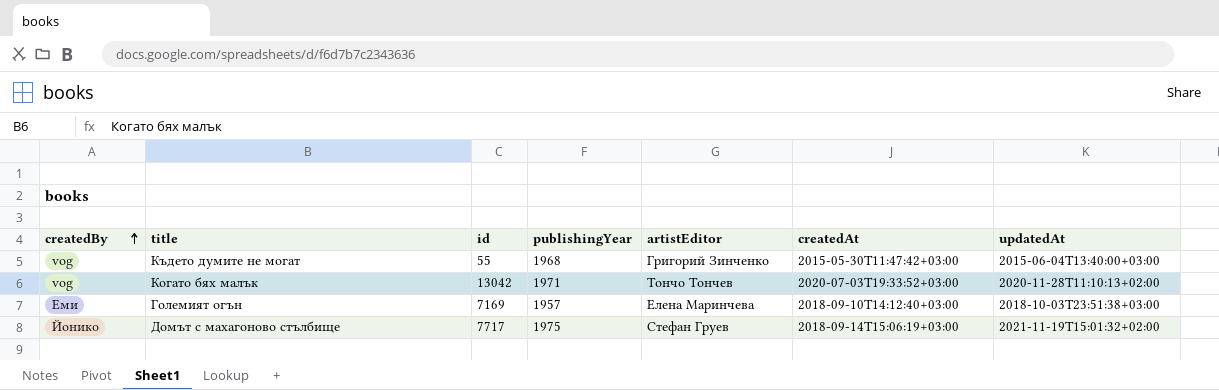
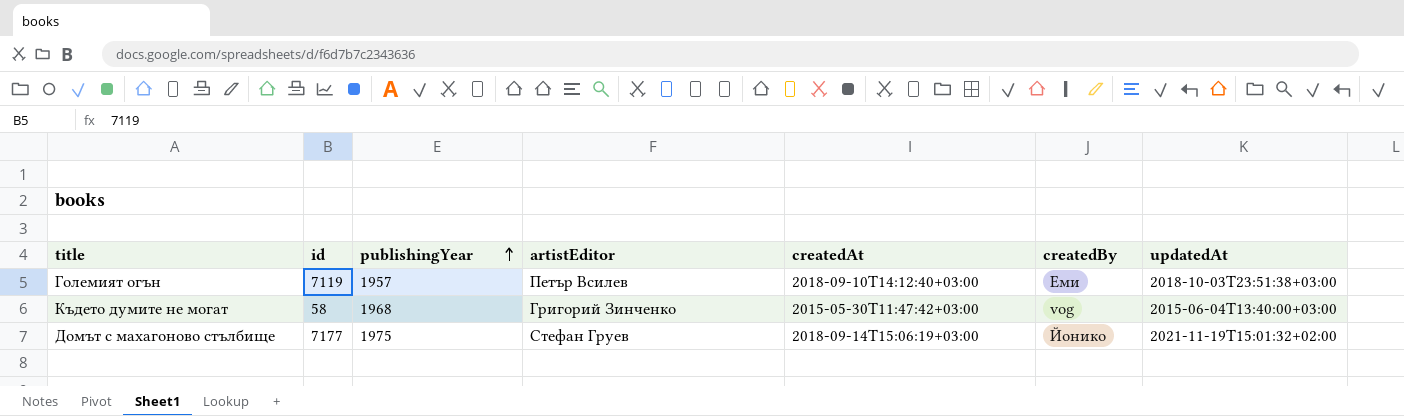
row order: createdBy ascending -> publishingYear ascending
column createdBy | position: 1 -> 6
row Когато бях малък: vog | 13042 | 1971 | Тончо Тончев | 2020-07-03T19:33:52+03:00 | 2020-11-28T11:10:13+02:00 -> none
Големият огън | id: 7169 -> 7119
Големият огън | artistEditor: Елена Маринчева -> Петър Всилев
Където думите не могат | id: 55 -> 58
Домът с махагоново стълбище | id: 7717 -> 7177

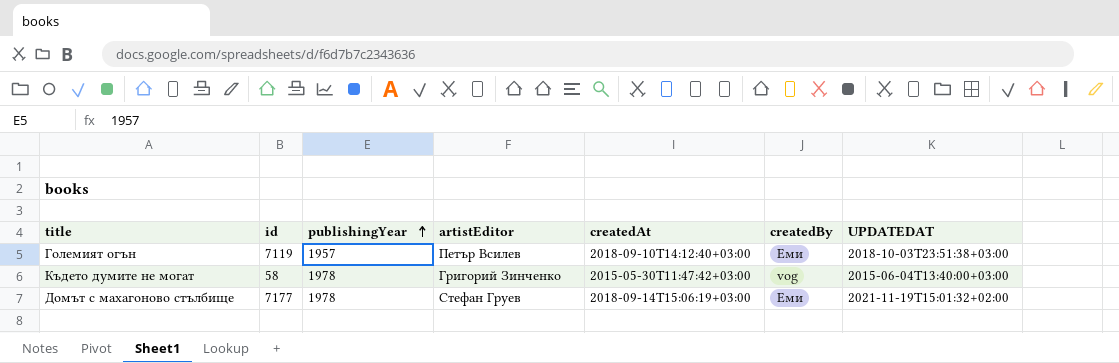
column name: updatedAt -> UPDATEDAT
Където думите не могат | publishingYear: 1968 -> 1978
Домът с махагоново стълбище | publishingYear: 1975 -> 1978
Домът с махагоново стълбище | createdBy: Йонико -> Еми

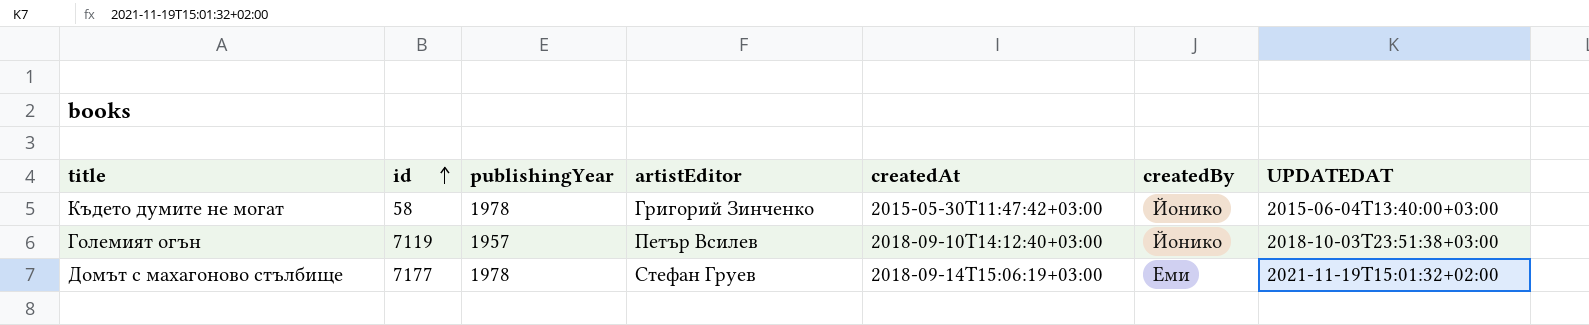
row order: publishingYear ascending -> id ascending
Където думите не могат | createdBy: vog -> Йонико
Големият огън | createdBy: Еми -> Йонико

